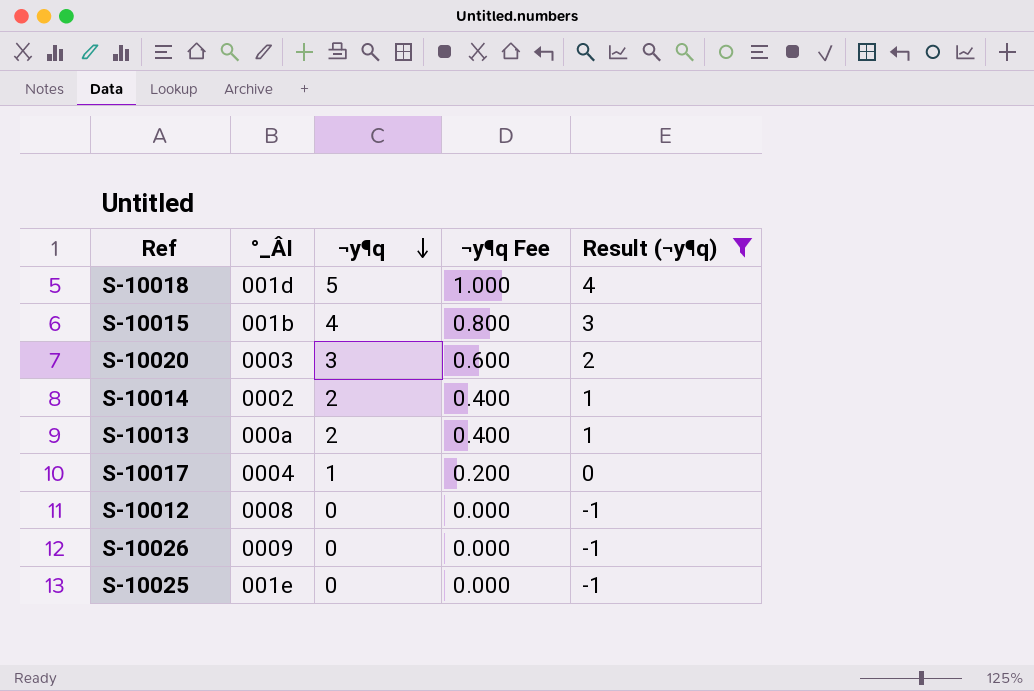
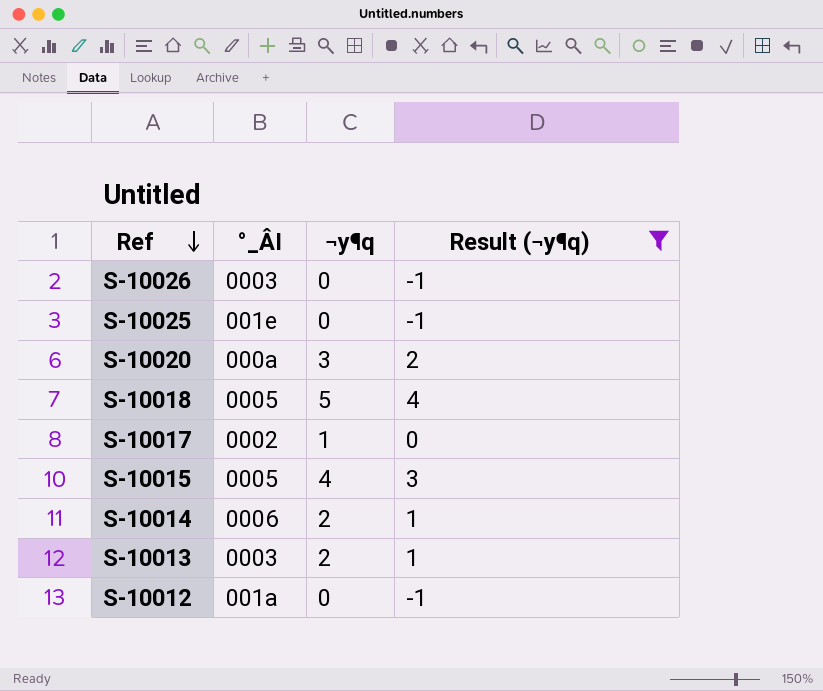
row order: ¬y¶q descending -> Ref descending
column ¬y¶q Fee | formula: [¬y¶q] * 0.2 -> none
S-10026 | °_ÂI: 0009 -> 0003
S-10020 | °_ÂI: 0003 -> 000a
S-10018 | °_ÂI: 001d -> 0005
S-10017 | °_ÂI: 0004 -> 0002
S-10015 | °_ÂI: 001b -> 0005
S-10014 | °_ÂI: 0002 -> 0006
S-10013 | °_ÂI: 000a -> 0003
S-10012 | °_ÂI: 0008 -> 001a

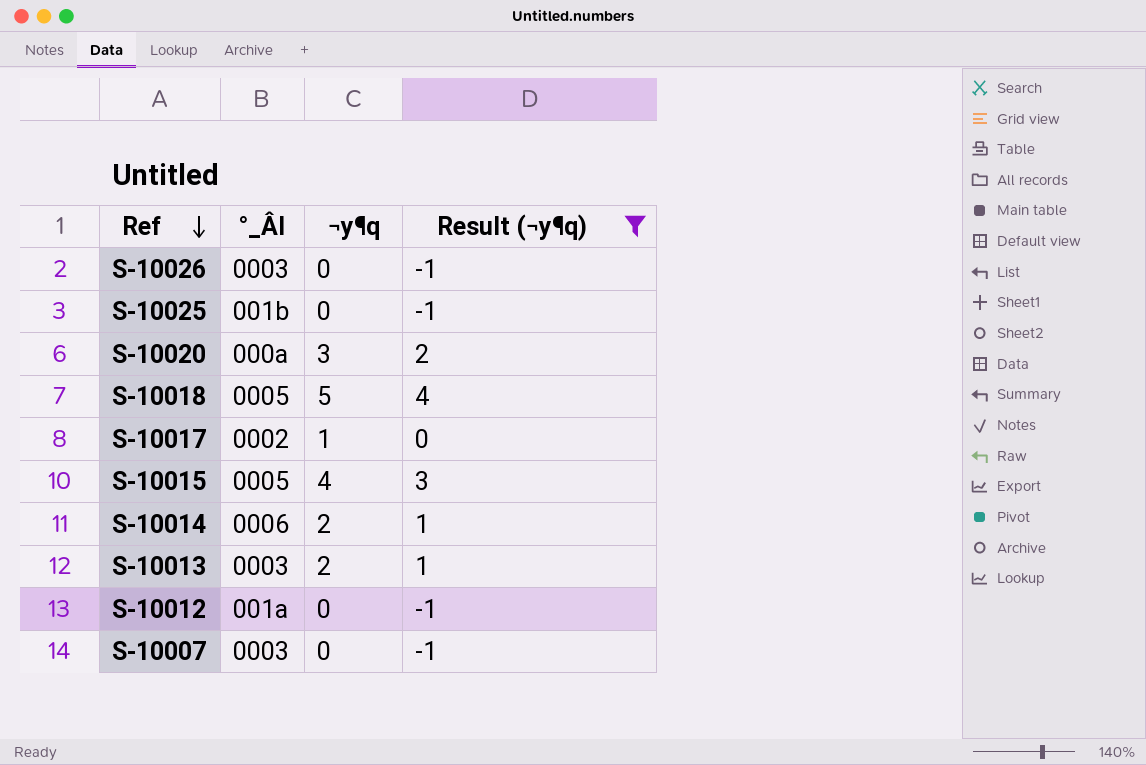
S-10025 | °_ÂI: 001e -> 001b
row S-10007: none -> 0003 | 0 | -1

